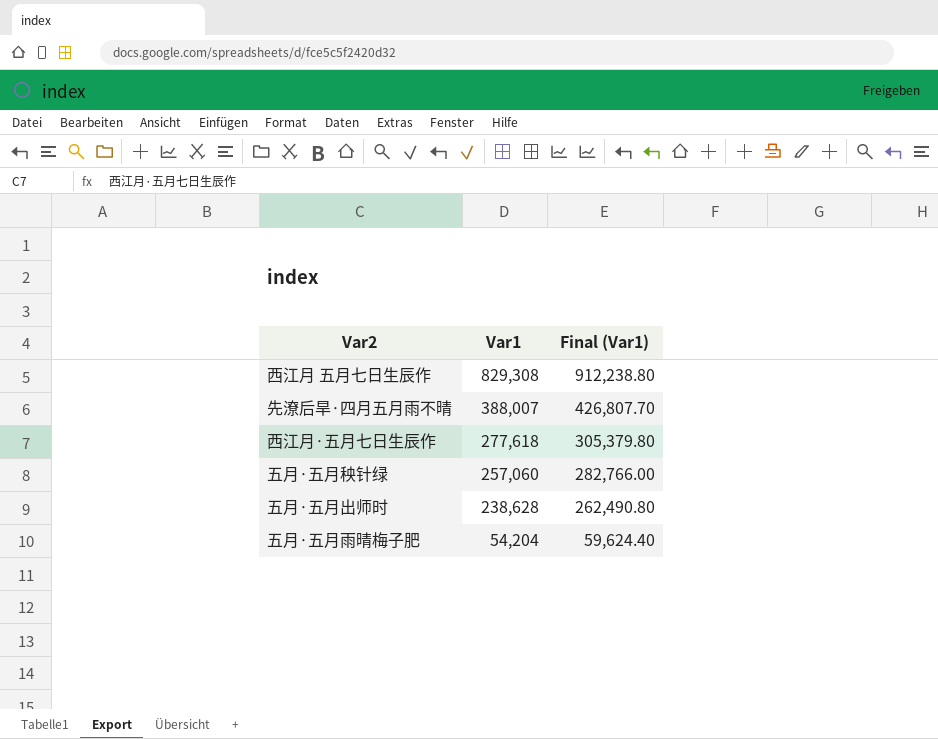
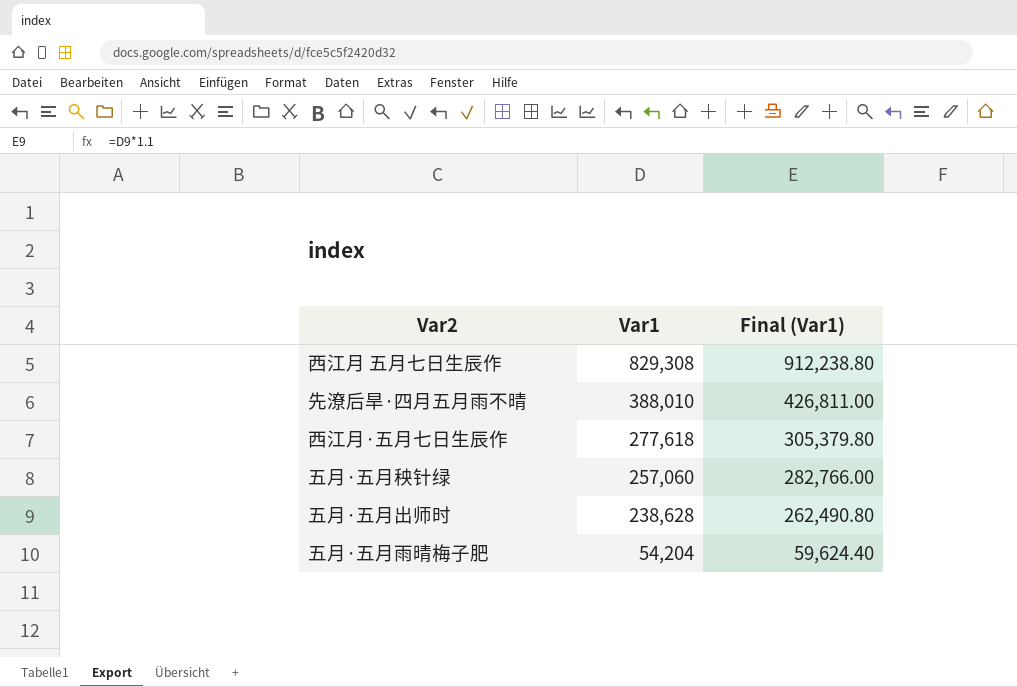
先潦后旱·四月五月雨不晴 | Var1: 388,007 -> 388,010
先潦后旱·四月五月雨不晴 | Final (Var1): 426,807.70 -> 426,811.00

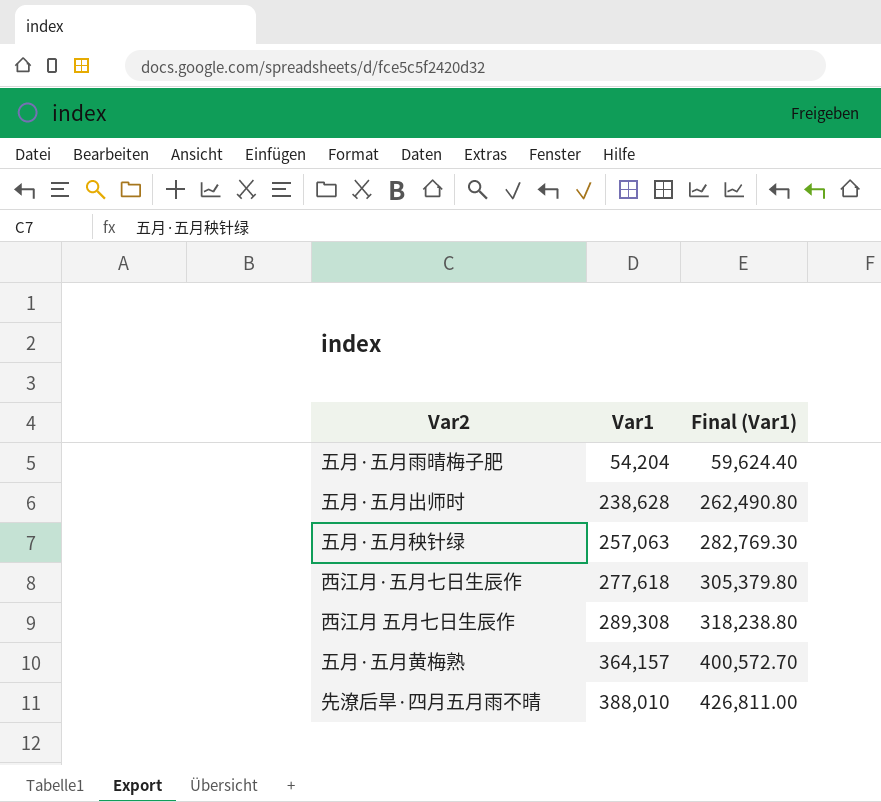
row order: Var1 descending -> Var1 ascending
五月·五月秧针绿 | Var1: 257,060 -> 257,063
五月·五月秧针绿 | Final (Var1): 282,766.00 -> 282,769.30
西江月 五月七日生辰作 | Var1: 829,308 -> 289,308
西江月 五月七日生辰作 | Final (Var1): 912,238.80 -> 318,238.80
row 五月·五月黄梅熟: none -> 364,157 | 400,572.70

